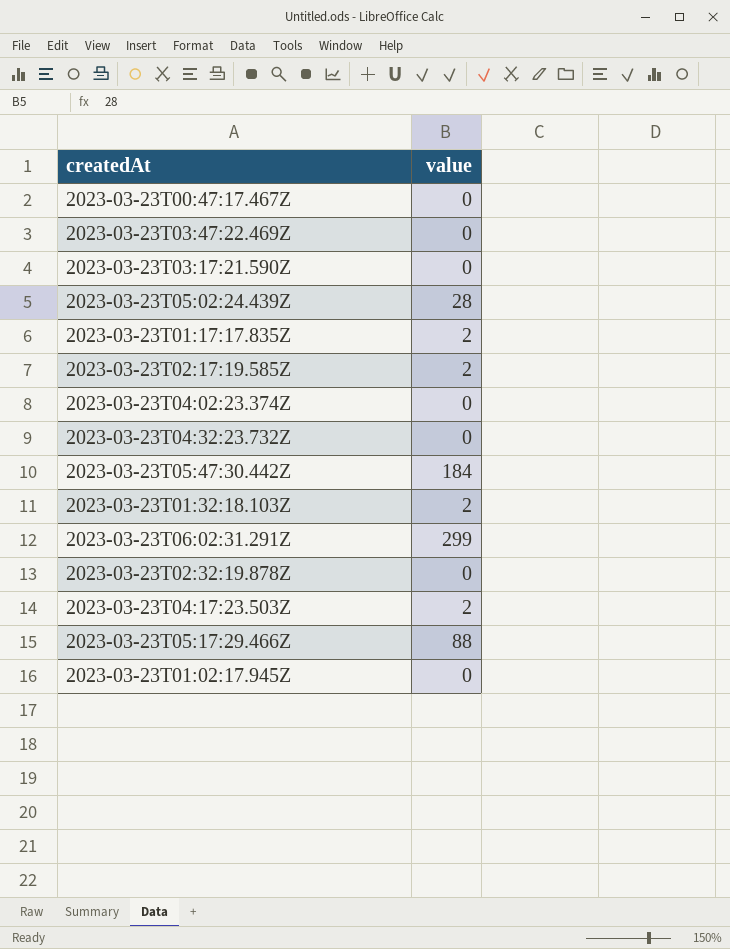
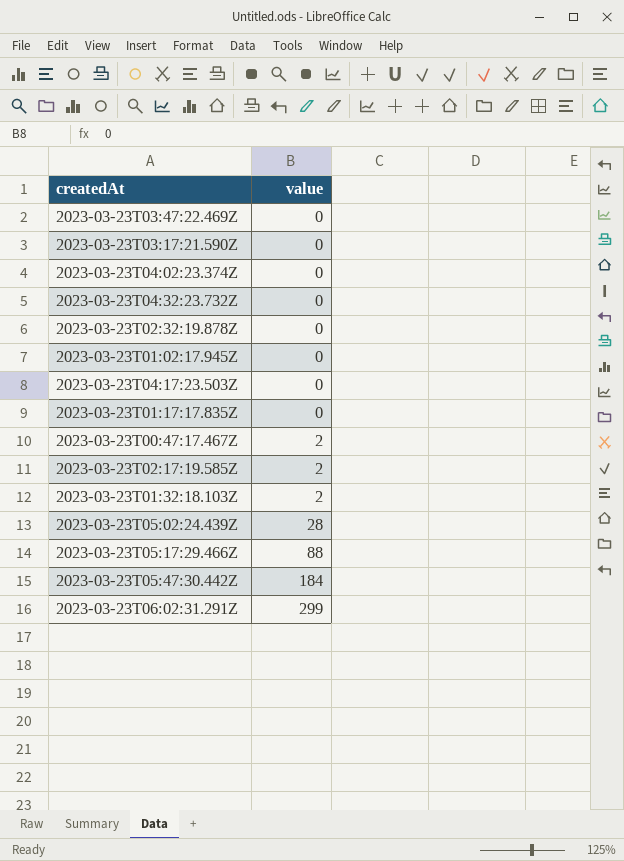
row order: none -> value ascending
2023-03-23T04:17:23.503Z | value: 2 -> 0
2023-03-23T01:17:17.835Z | value: 2 -> 0
2023-03-23T00:47:17.467Z | value: 0 -> 2

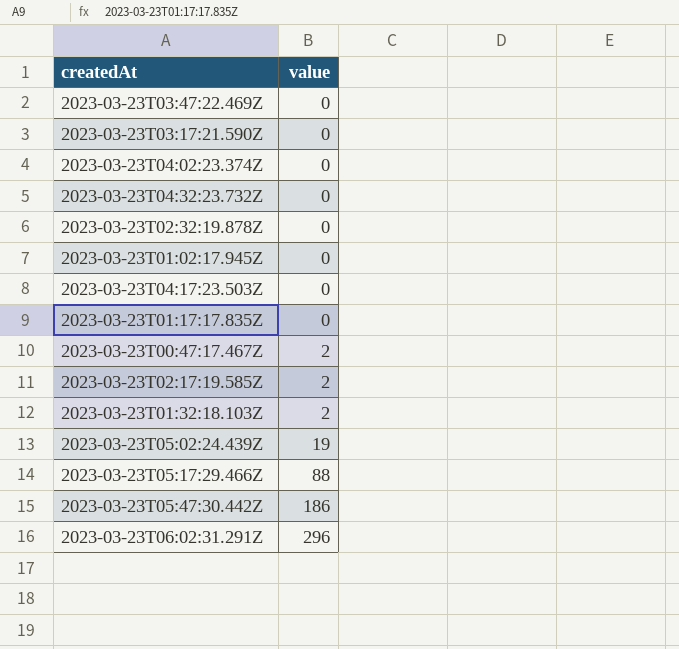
2023-03-23T05:02:24.439Z | value: 28 -> 19
2023-03-23T05:47:30.442Z | value: 184 -> 186
2023-03-23T06:02:31.291Z | value: 299 -> 296

